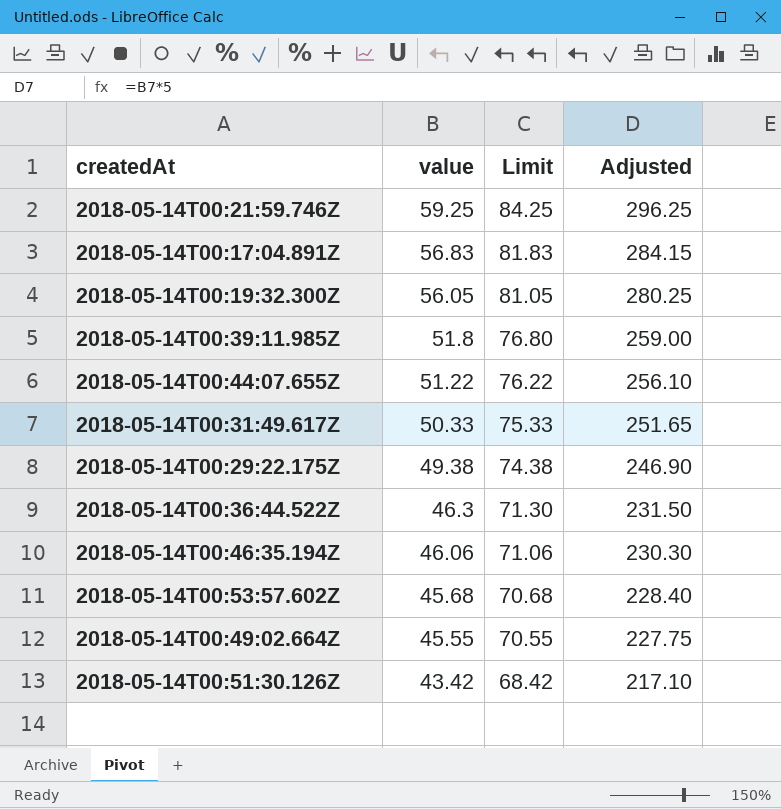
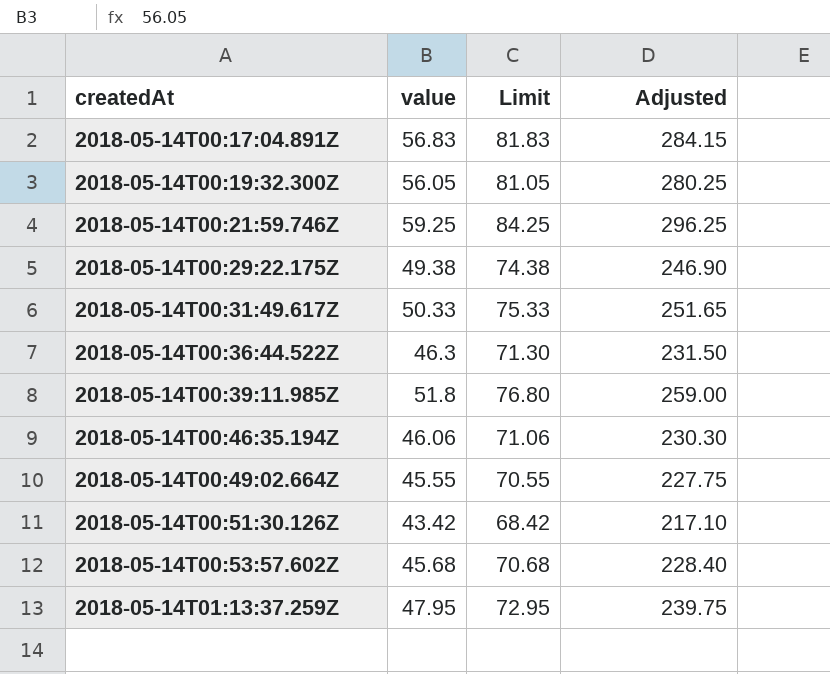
row order: value descending -> createdAt ascending
row 2018-05-14T00:44:07.655Z: 51.22 | 76.22 | 256.10 -> none
row 2018-05-14T01:13:37.259Z: none -> 47.95 | 72.95 | 239.75

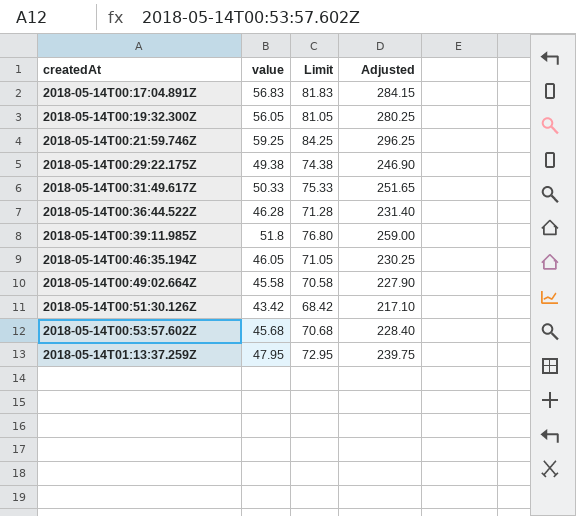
2018-05-14T00:36:44.522Z | value: 46.3 -> 46.28
2018-05-14T00:36:44.522Z | Limit: 71.30 -> 71.28
2018-05-14T00:36:44.522Z | Adjusted: 231.50 -> 231.40
2018-05-14T00:46:35.194Z | value: 46.06 -> 46.05
2018-05-14T00:46:35.194Z | Limit: 71.06 -> 71.05
2018-05-14T00:46:35.194Z | Adjusted: 230.30 -> 230.25
2018-05-14T00:49:02.664Z | value: 45.55 -> 45.58
2018-05-14T00:49:02.664Z | Limit: 70.55 -> 70.58
2018-05-14T00:49:02.664Z | Adjusted: 227.75 -> 227.90

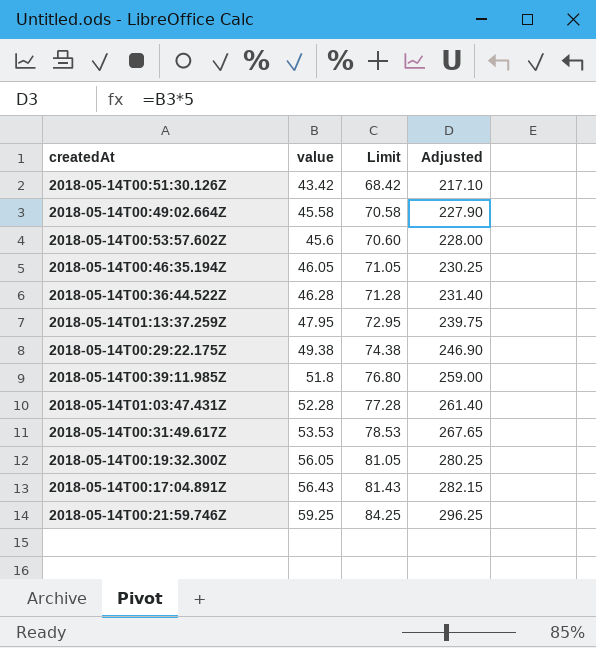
row order: createdAt ascending -> value ascending
2018-05-14T00:53:57.602Z | value: 45.68 -> 45.6
2018-05-14T00:53:57.602Z | Limit: 70.68 -> 70.60
2018-05-14T00:53:57.602Z | Adjusted: 228.40 -> 228.00
row 2018-05-14T01:03:47.431Z: none -> 52.28 | 77.28 | 261.40
2018-05-14T00:31:49.617Z | value: 50.33 -> 53.53
2018-05-14T00:31:49.617Z | Limit: 75.33 -> 78.53
2018-05-14T00:31:49.617Z | Adjusted: 251.65 -> 267.65
2018-05-14T00:17:04.891Z | value: 56.83 -> 56.43
2018-05-14T00:17:04.891Z | Limit: 81.83 -> 81.43
2018-05-14T00:17:04.891Z | Adjusted: 284.15 -> 282.15

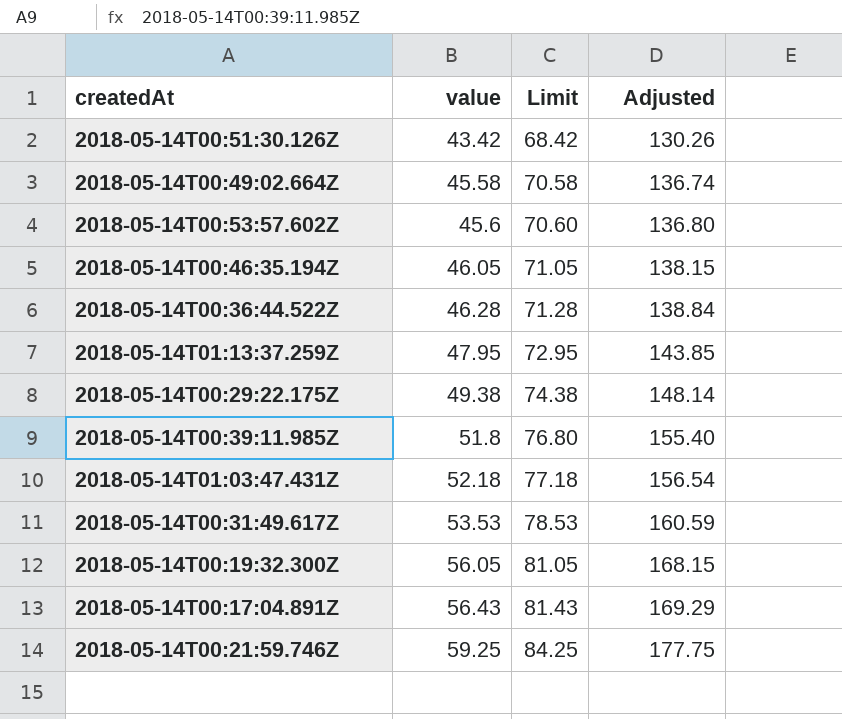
column Adjusted | formula: [value] * 5 -> [value] * 3
2018-05-14T01:03:47.431Z | value: 52.28 -> 52.18
2018-05-14T01:03:47.431Z | Limit: 77.28 -> 77.18

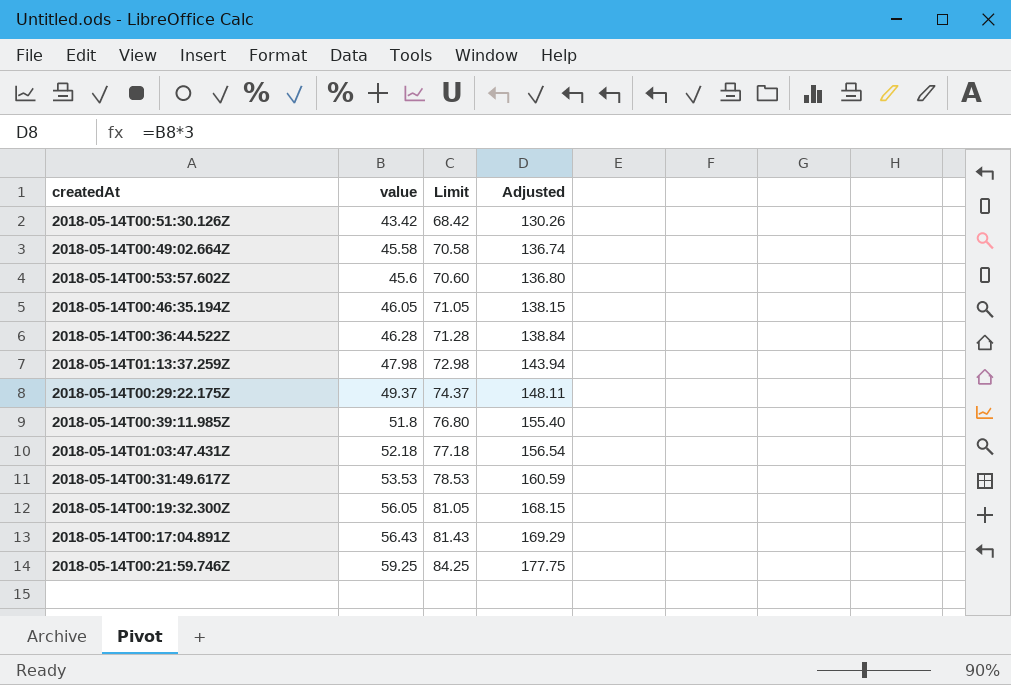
2018-05-14T01:13:37.259Z | value: 47.95 -> 47.98
2018-05-14T01:13:37.259Z | Limit: 72.95 -> 72.98
2018-05-14T01:13:37.259Z | Adjusted: 143.85 -> 143.94
2018-05-14T00:29:22.175Z | value: 49.38 -> 49.37
2018-05-14T00:29:22.175Z | Limit: 74.38 -> 74.37
2018-05-14T00:29:22.175Z | Adjusted: 148.14 -> 148.11

